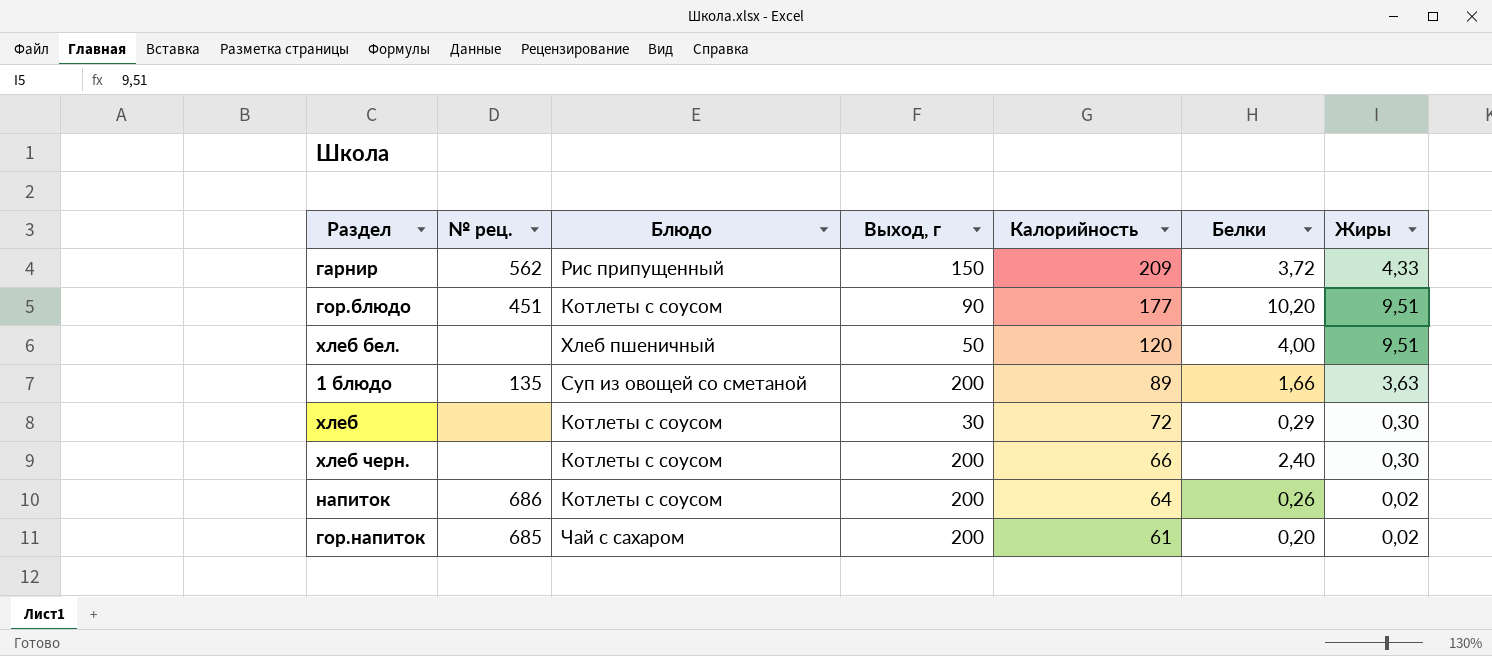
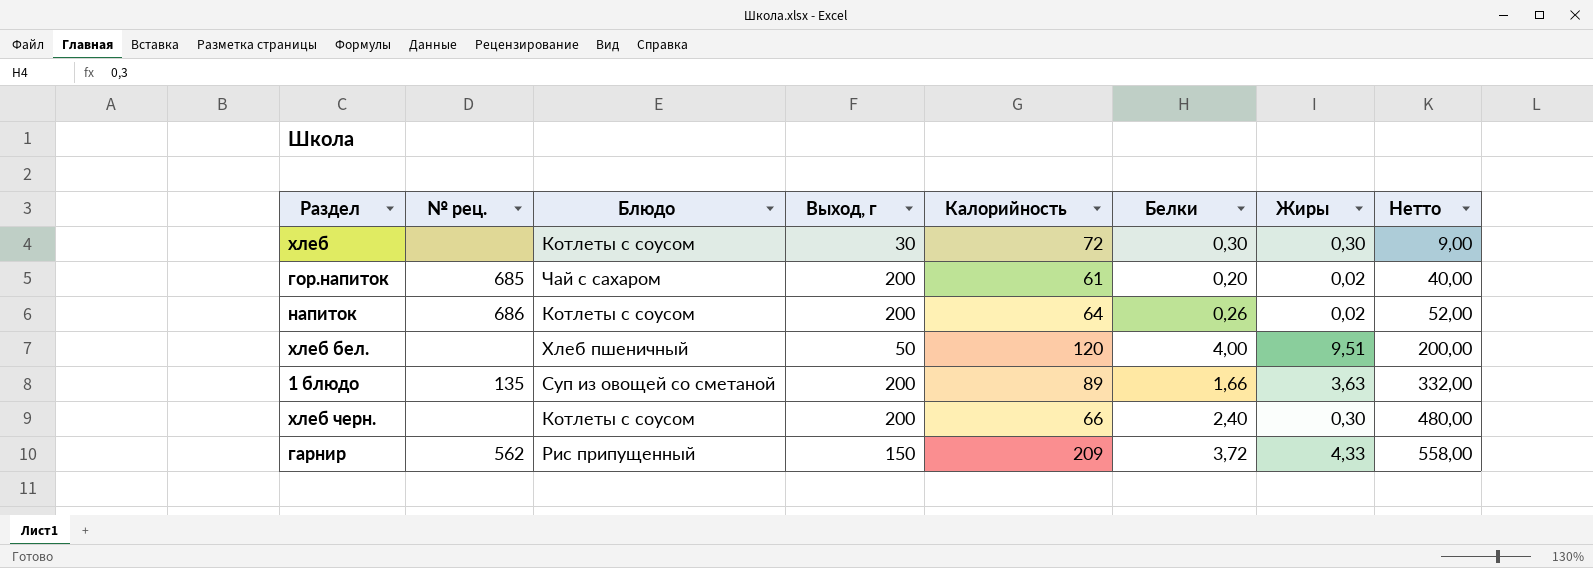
row order: Калорийность descending -> Нетто ascending
column Нетто | formula: none -> [Выход, г] * [Белки]
row гор.блюдо: 451 | Котлеты с соусом | 90 | 177 | 10,20 | 9,51 -> none
хлеб | Белки: 0,29 -> 0,30

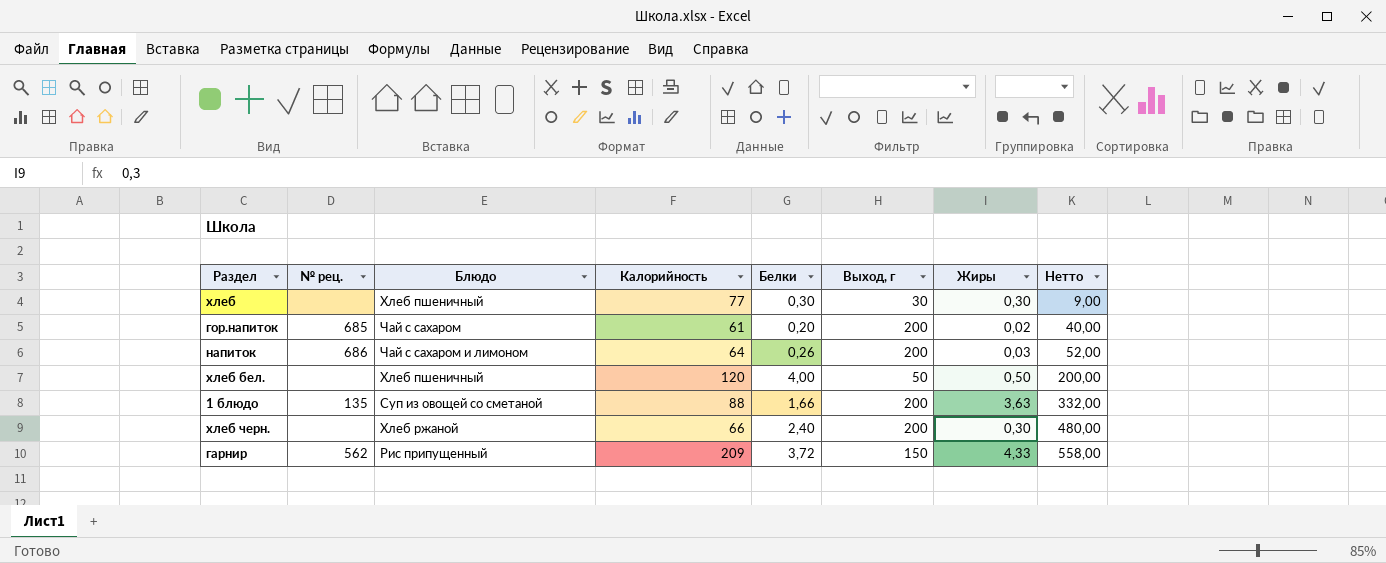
column Выход, г | position: 4 -> 6
хлеб | Блюдо: Котлеты с соусом -> Хлеб пшеничный
хлеб | Калорийность: 72 -> 77
напиток | Блюдо: Котлеты с соусом -> Чай с сахаром и лимоном
напиток | Жиры: 0,02 -> 0,03
хлеб бел. | Жиры: 9,51 -> 0,50
1 блюдо | Калорийность: 89 -> 88
хлеб черн. | Блюдо: Котлеты с соусом -> Хлеб ржаной

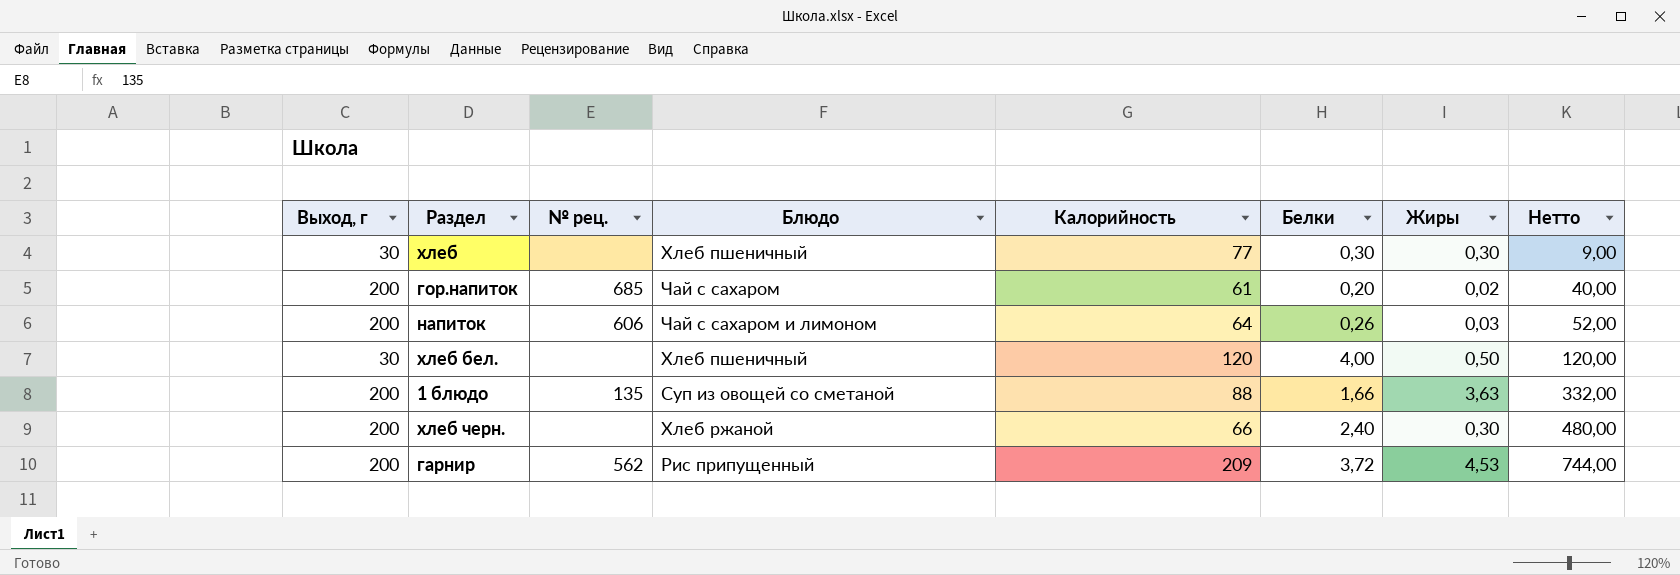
column Выход, г | position: 6 -> 1
напиток | № рец.: 686 -> 606
хлеб бел. | Выход, г: 50 -> 30
хлеб бел. | Нетто: 200,00 -> 120,00
гарнир | Выход, г: 150 -> 200
гарнир | Жиры: 4,33 -> 4,53
гарнир | Нетто: 558,00 -> 744,00

